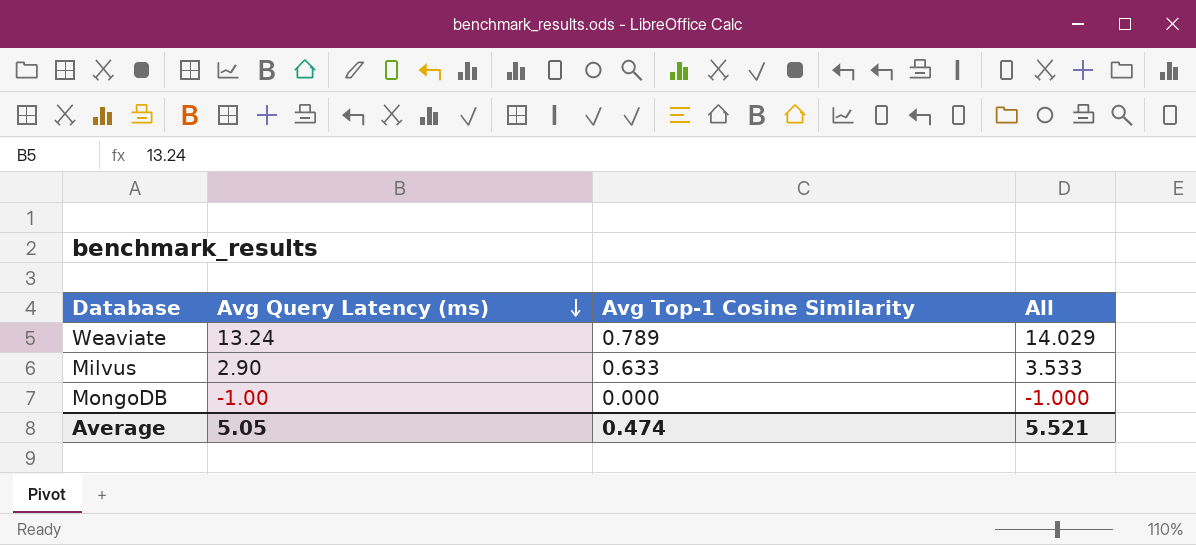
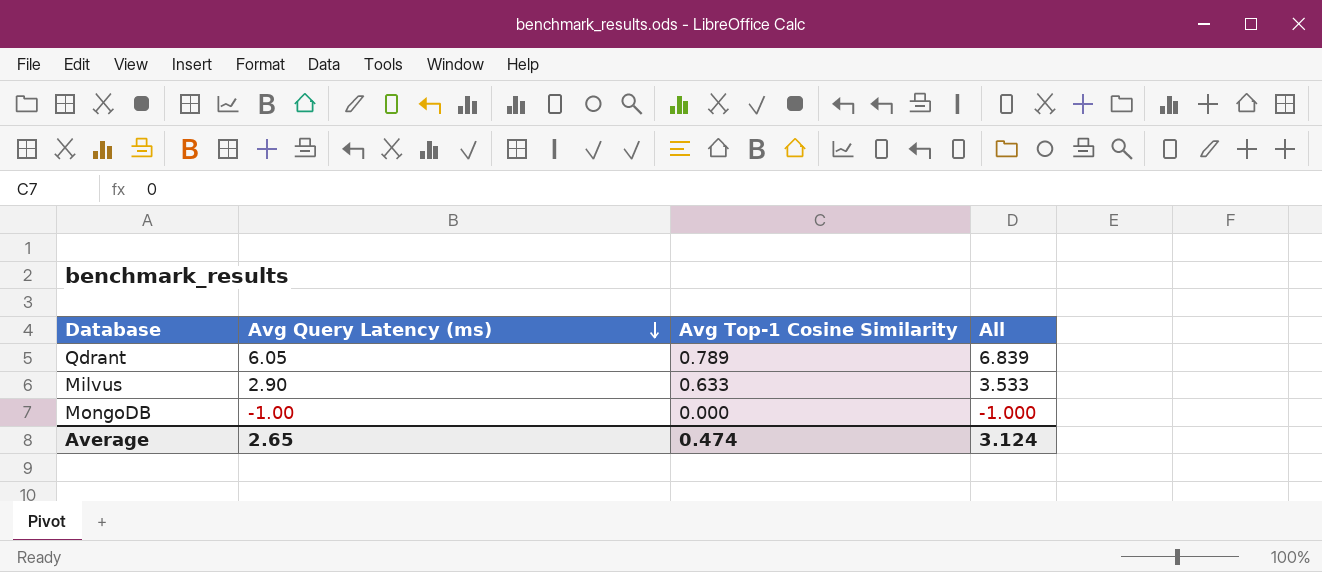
row Weaviate: 13.24 | 0.789 | 14.029 -> none
row Qdrant: none -> 6.05 | 0.789 | 6.839
Average | Avg Query Latency (ms): 5.05 -> 2.65
Average | All: 5.521 -> 3.124

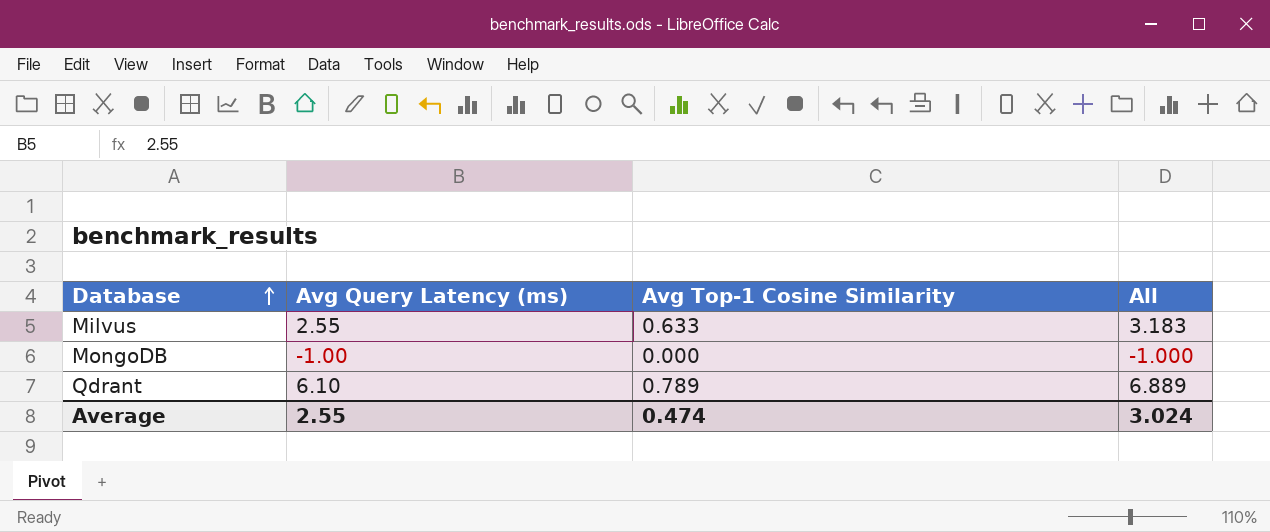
row order: Avg Query Latency (ms) descending -> Database ascending
Milvus | Avg Query Latency (ms): 2.90 -> 2.55
Milvus | All: 3.533 -> 3.183
Qdrant | Avg Query Latency (ms): 6.05 -> 6.10
Qdrant | All: 6.839 -> 6.889
Average | Avg Query Latency (ms): 2.65 -> 2.55
Average | All: 3.124 -> 3.024

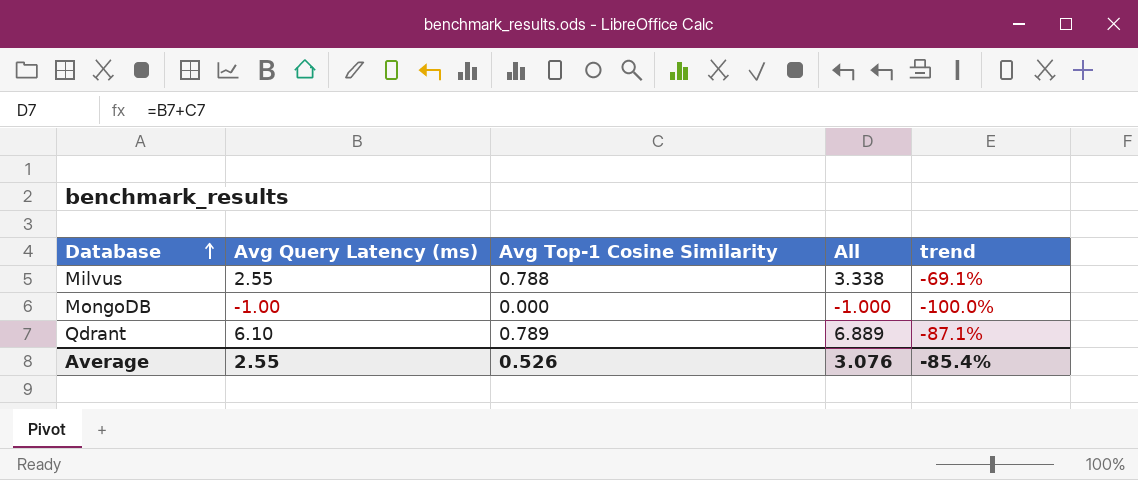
column trend | formula: none -> ([Avg Top-1 Cosine Similarity] - [Avg Query Latency (ms)]) / [Avg Query Latency (ms)]
Milvus | Avg Top-1 Cosine Similarity: 0.633 -> 0.788
Milvus | All: 3.183 -> 3.338
Average | Avg Top-1 Cosine Similarity: 0.474 -> 0.526
Average | All: 3.024 -> 3.076

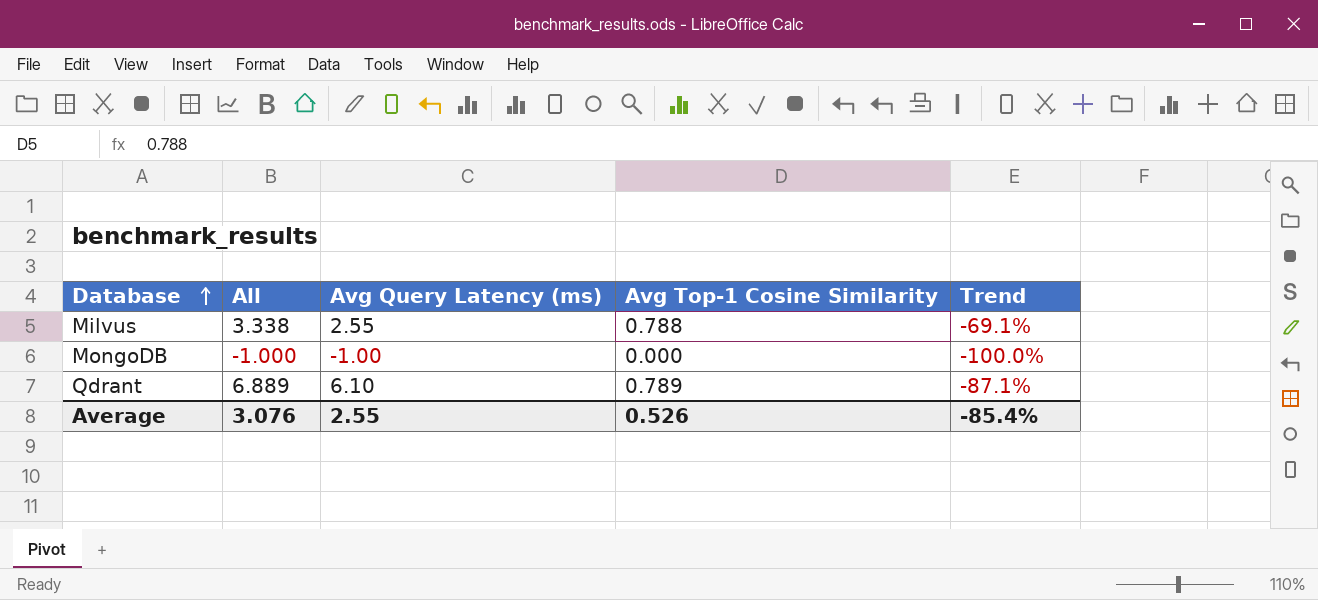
column All | position: 4 -> 2
column name: trend -> Trend

